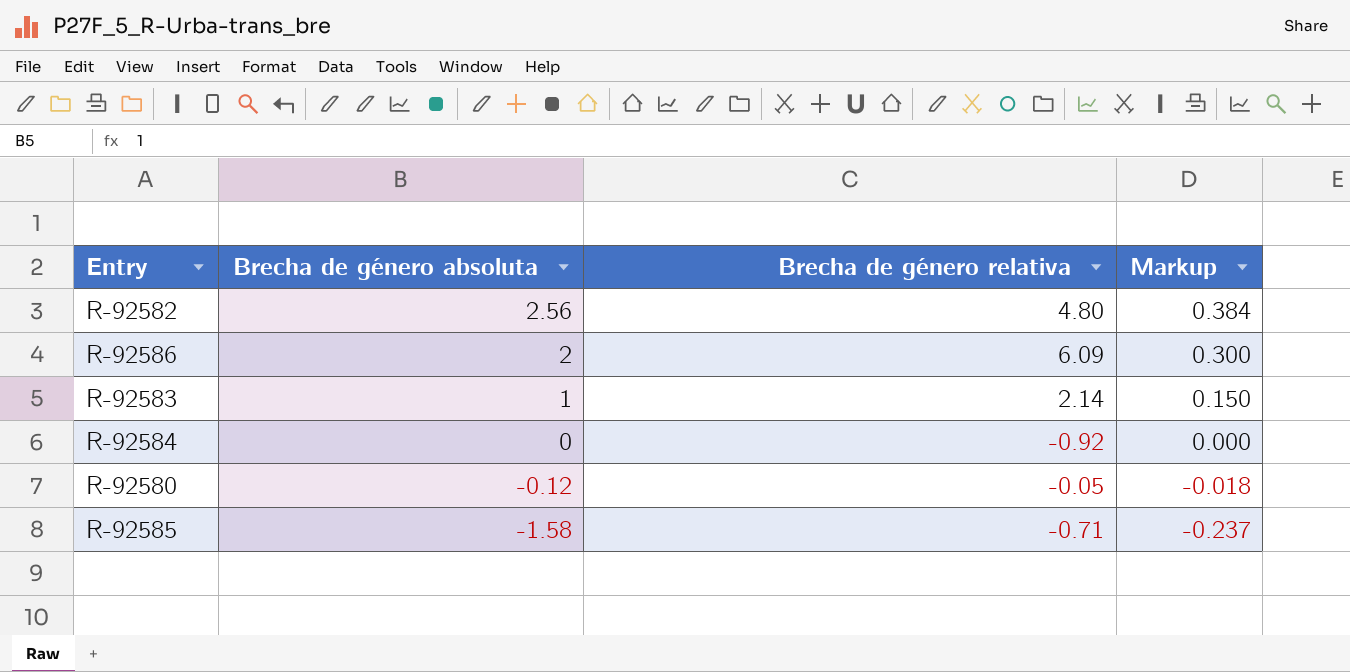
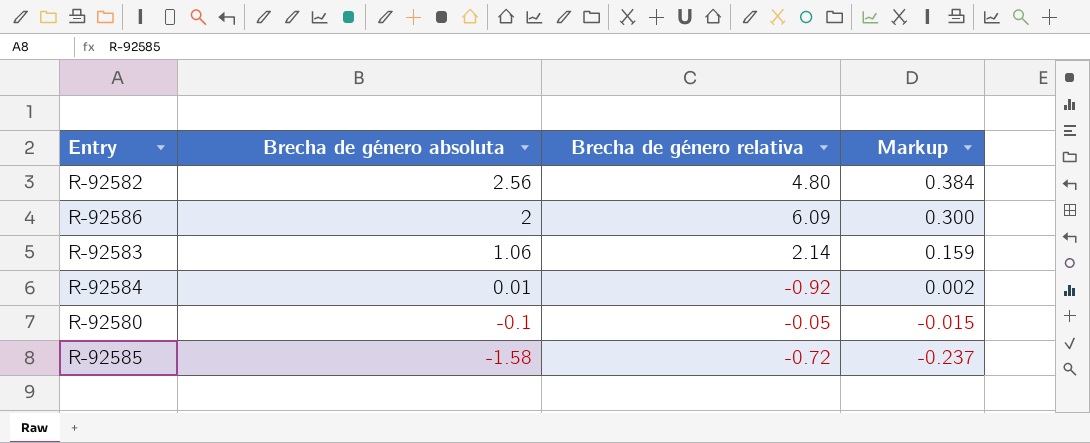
R-92583 | Brecha de género absoluta: 1 -> 1.06
R-92583 | Markup: 0.150 -> 0.159
R-92584 | Brecha de género absoluta: 0 -> 0.01
R-92584 | Markup: 0.000 -> 0.002
R-92580 | Brecha de género absoluta: -0.12 -> -0.1
R-92580 | Markup: -0.018 -> -0.015
R-92585 | Brecha de género relativa: -0.71 -> -0.72

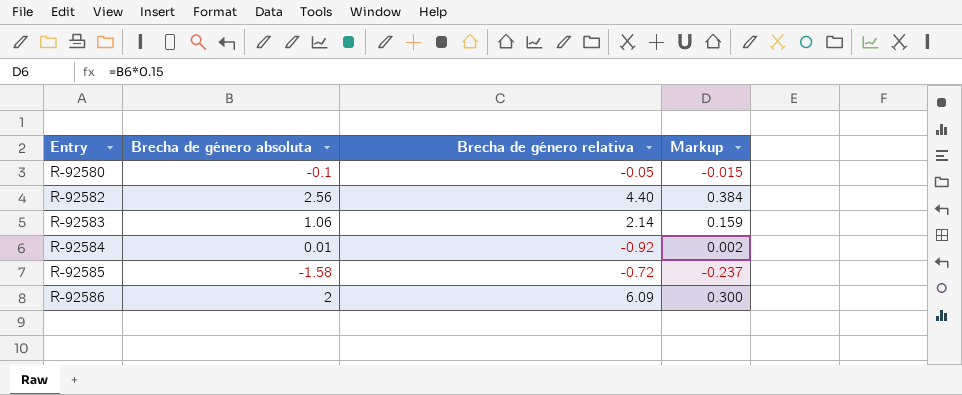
row order: Brecha de género absoluta descending -> Entry ascending
R-92582 | Brecha de género relativa: 4.80 -> 4.40

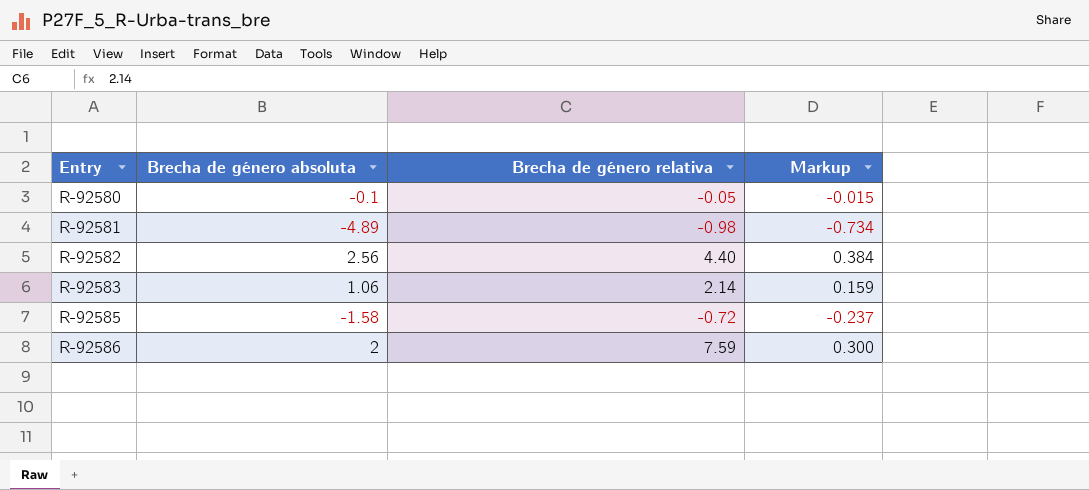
row R-92584: 0.01 | -0.92 | 0.002 -> none
row R-92581: none -> -4.89 | -0.98 | -0.734
R-92586 | Brecha de género relativa: 6.09 -> 7.59

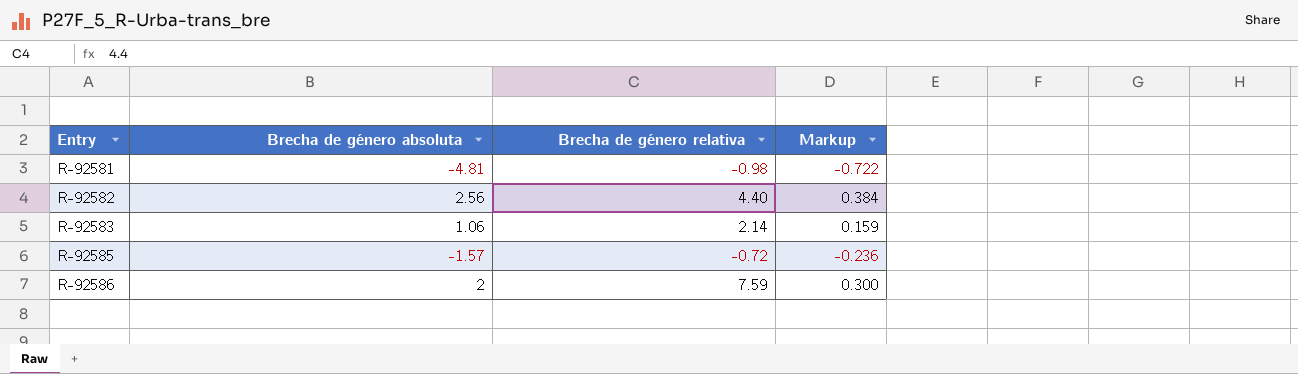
row R-92580: -0.1 | -0.05 | -0.015 -> none
R-92581 | Brecha de género absoluta: -4.89 -> -4.81
R-92581 | Markup: -0.734 -> -0.722
R-92585 | Brecha de género absoluta: -1.58 -> -1.57
R-92585 | Markup: -0.237 -> -0.236

